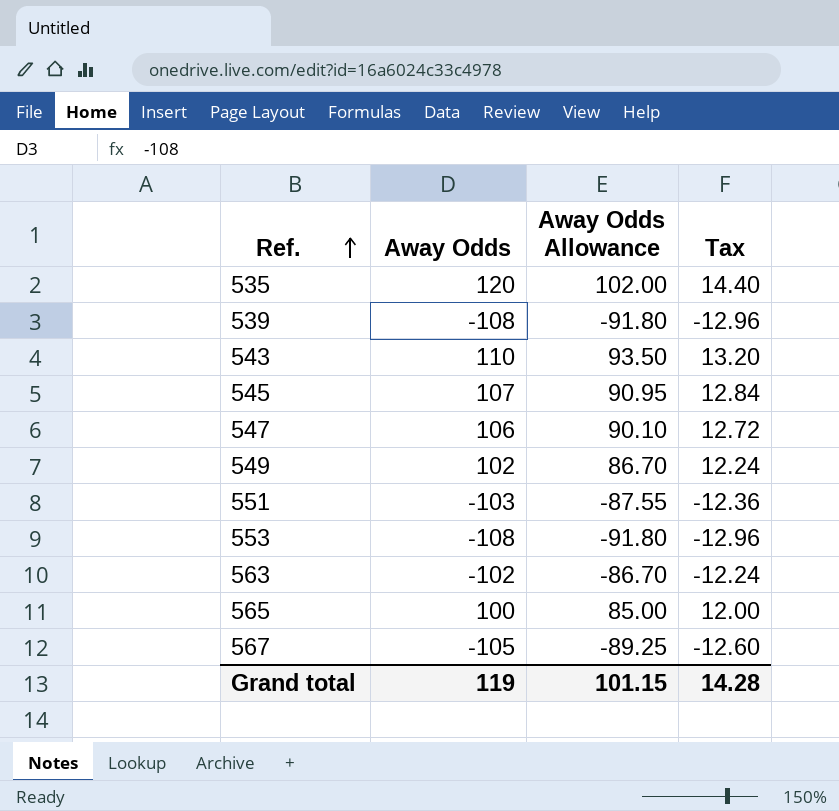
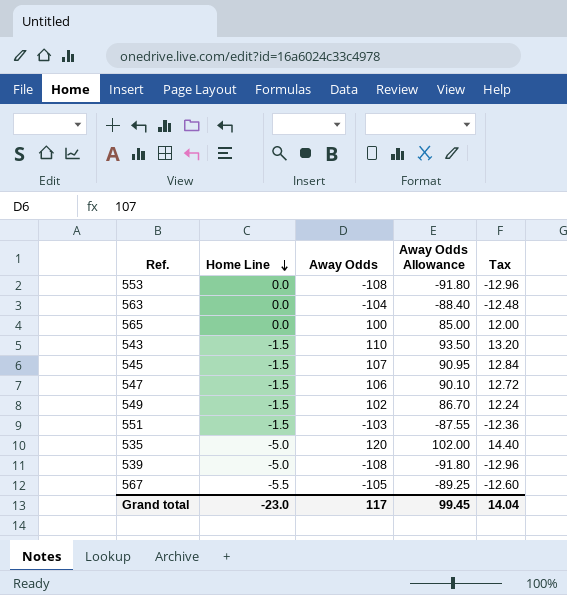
row order: Ref. ascending -> Home Line descending
column Home Line | position: none -> 2
563 | Away Odds: -102 -> -104
563 | Away Odds Allowance: -86.70 -> -88.40
563 | Tax: -12.24 -> -12.48
Grand total | Away Odds: 119 -> 117
Grand total | Away Odds Allowance: 101.15 -> 99.45
Grand total | Tax: 14.28 -> 14.04

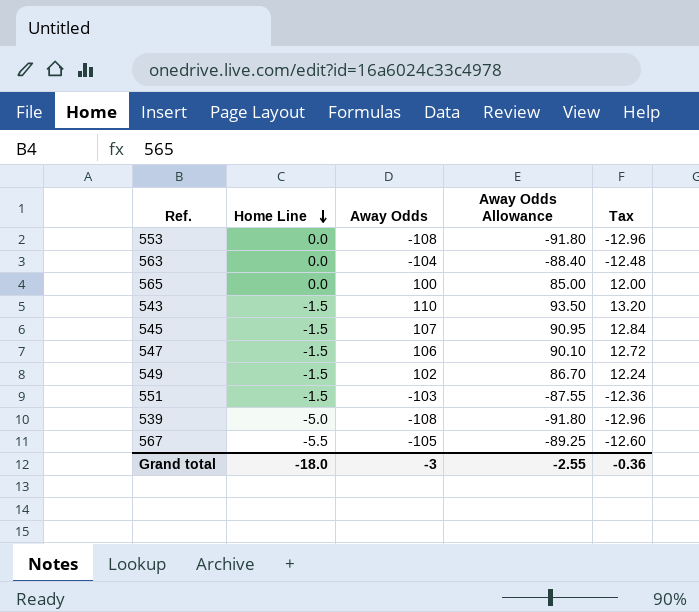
row 535: -5.0 | 120 | 102.00 | 14.40 -> none
Grand total | Home Line: -23.0 -> -18.0
Grand total | Away Odds: 117 -> -3
Grand total | Away Odds Allowance: 99.45 -> -2.55
Grand total | Tax: 14.04 -> -0.36

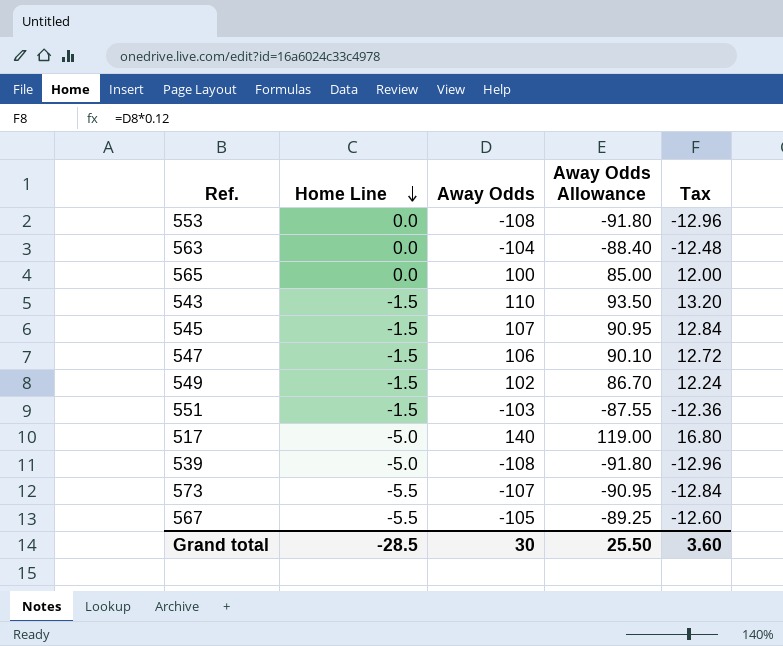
row 517: none -> -5.0 | 140 | 119.00 | 16.80
row 573: none -> -5.5 | -107 | -90.95 | -12.84
Grand total | Home Line: -18.0 -> -28.5
Grand total | Away Odds: -3 -> 30
Grand total | Away Odds Allowance: -2.55 -> 25.50
Grand total | Tax: -0.36 -> 3.60

